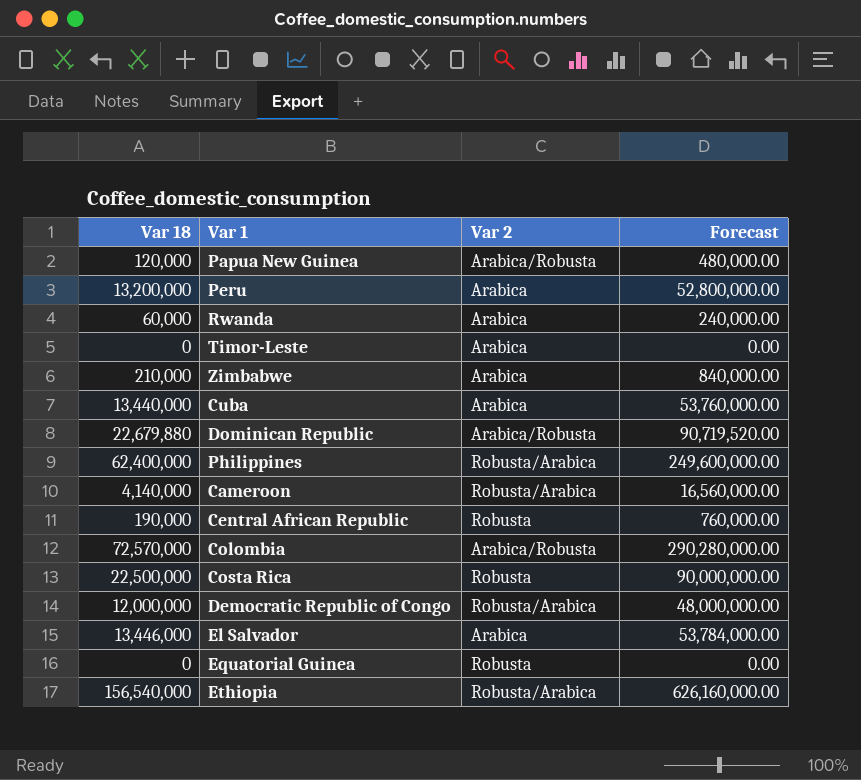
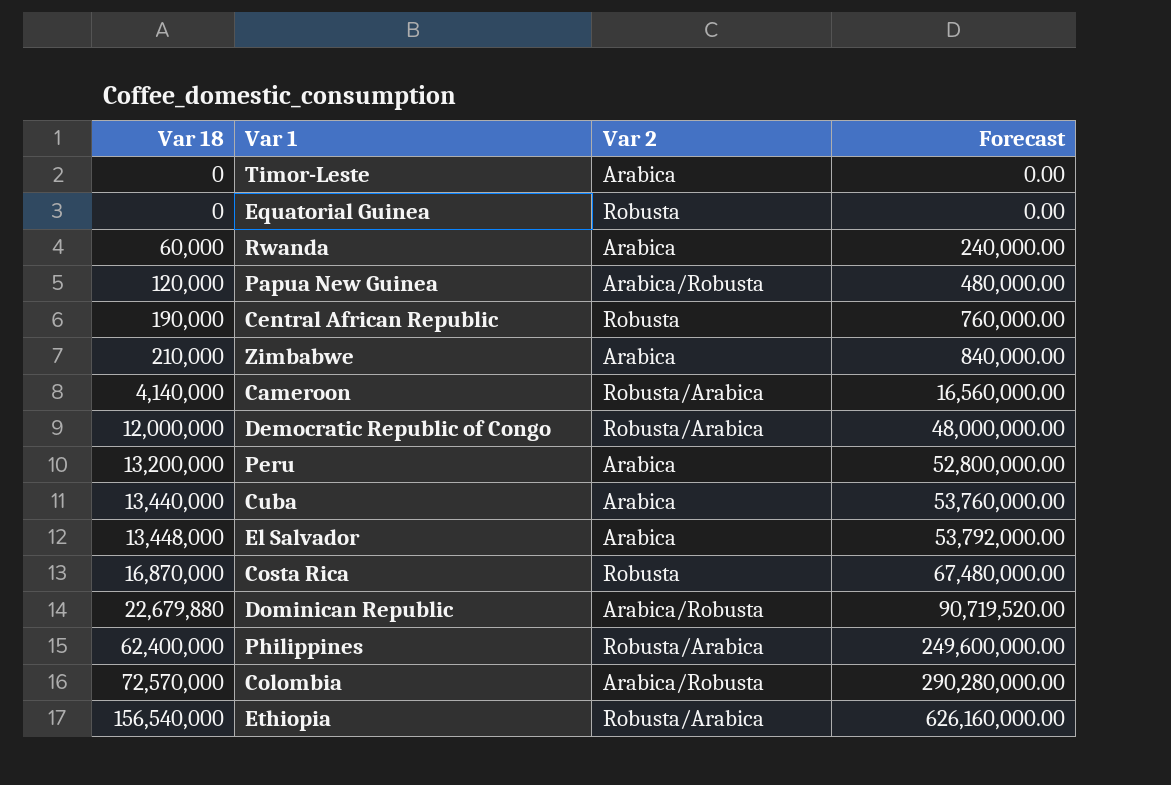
row order: none -> Var 18 ascending
El Salvador | Var 18: 13,446,000 -> 13,448,000
El Salvador | Forecast: 53,784,000.00 -> 53,792,000.00
Costa Rica | Var 18: 22,500,000 -> 16,870,000
Costa Rica | Forecast: 90,000,000.00 -> 67,480,000.00

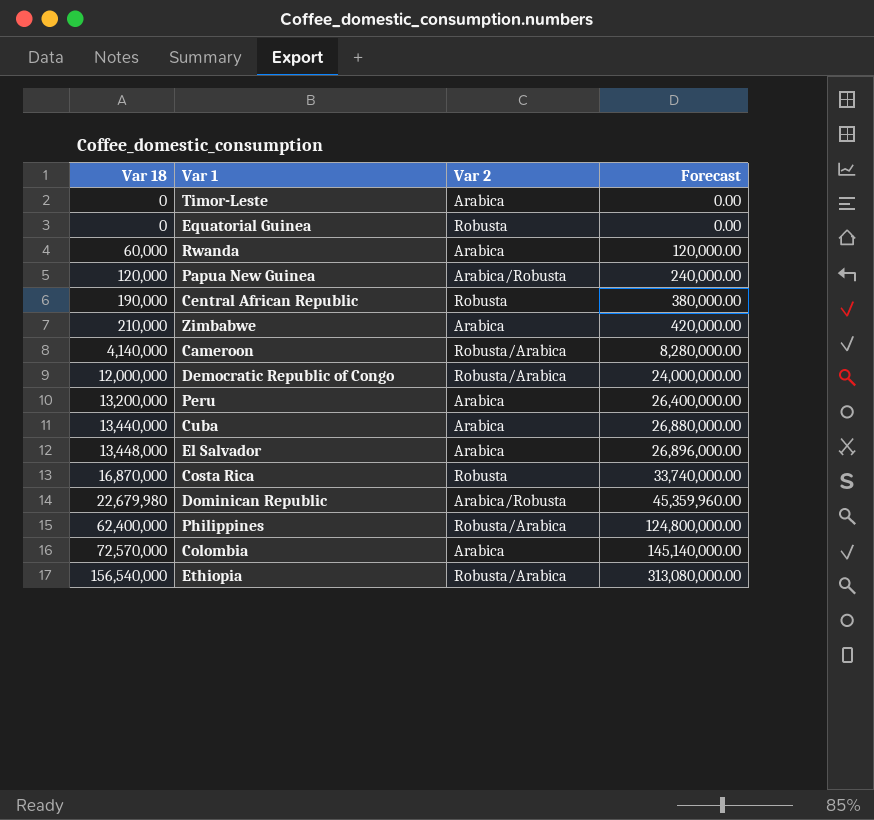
column Forecast | formula: [Var 18] * 4 -> [Var 18] * 2
Dominican Republic | Var 18: 22,679,880 -> 22,679,980
Colombia | Var 2: Arabica/Robusta -> Arabica

